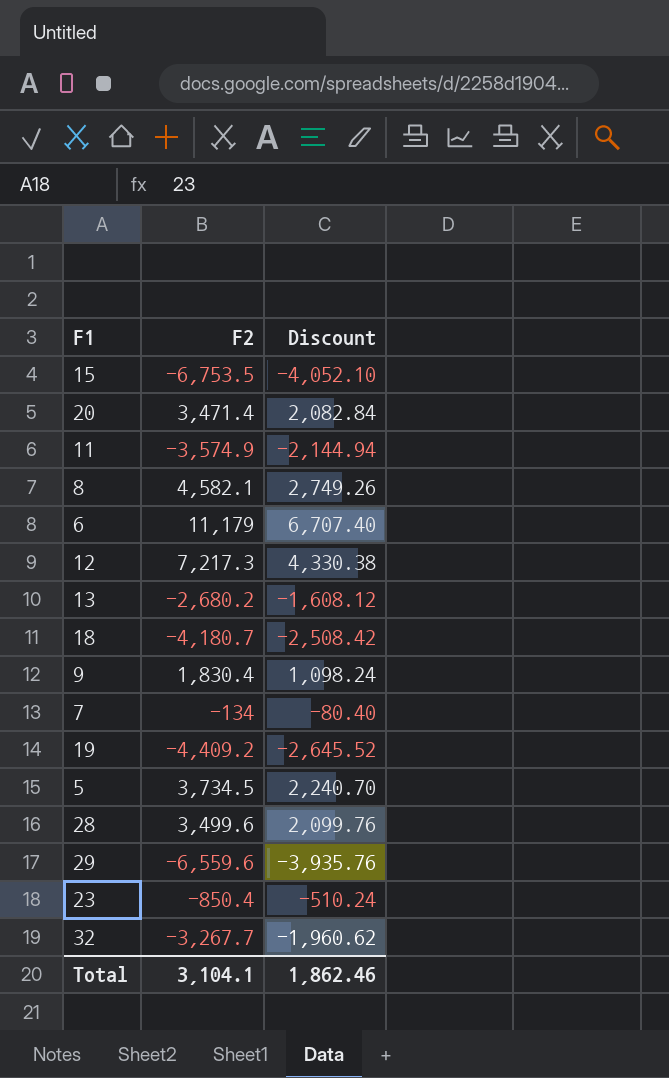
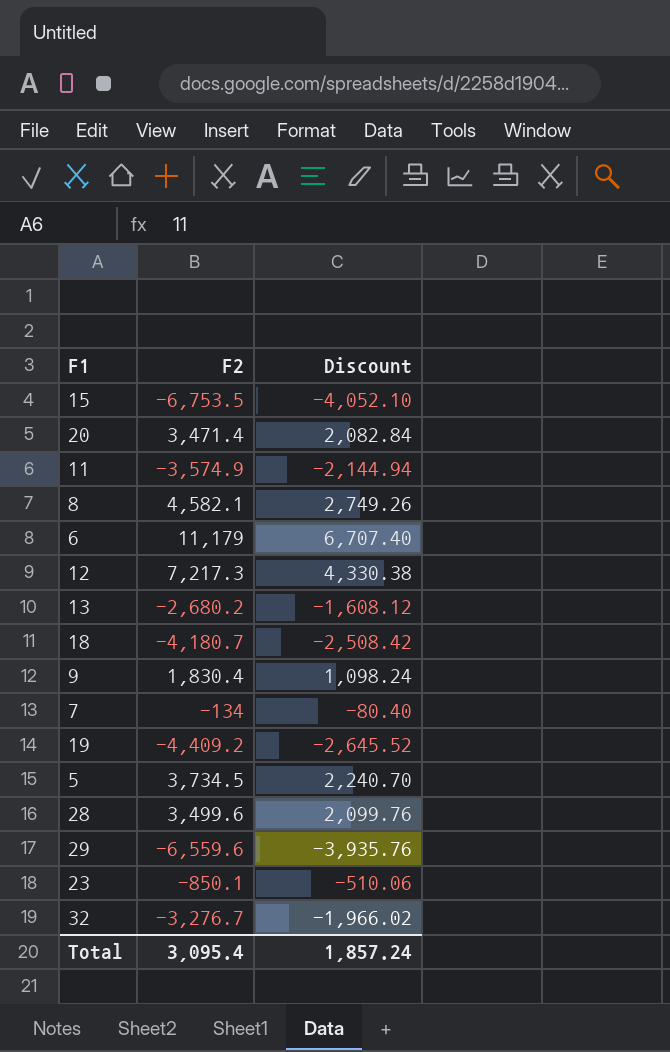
23 | F2: -850.4 -> -850.1
23 | Discount: -510.24 -> -510.06
32 | F2: -3,267.7 -> -3,276.7
32 | Discount: -1,960.62 -> -1,966.02
Total | F2: 3,104.1 -> 3,095.4
Total | Discount: 1,862.46 -> 1,857.24

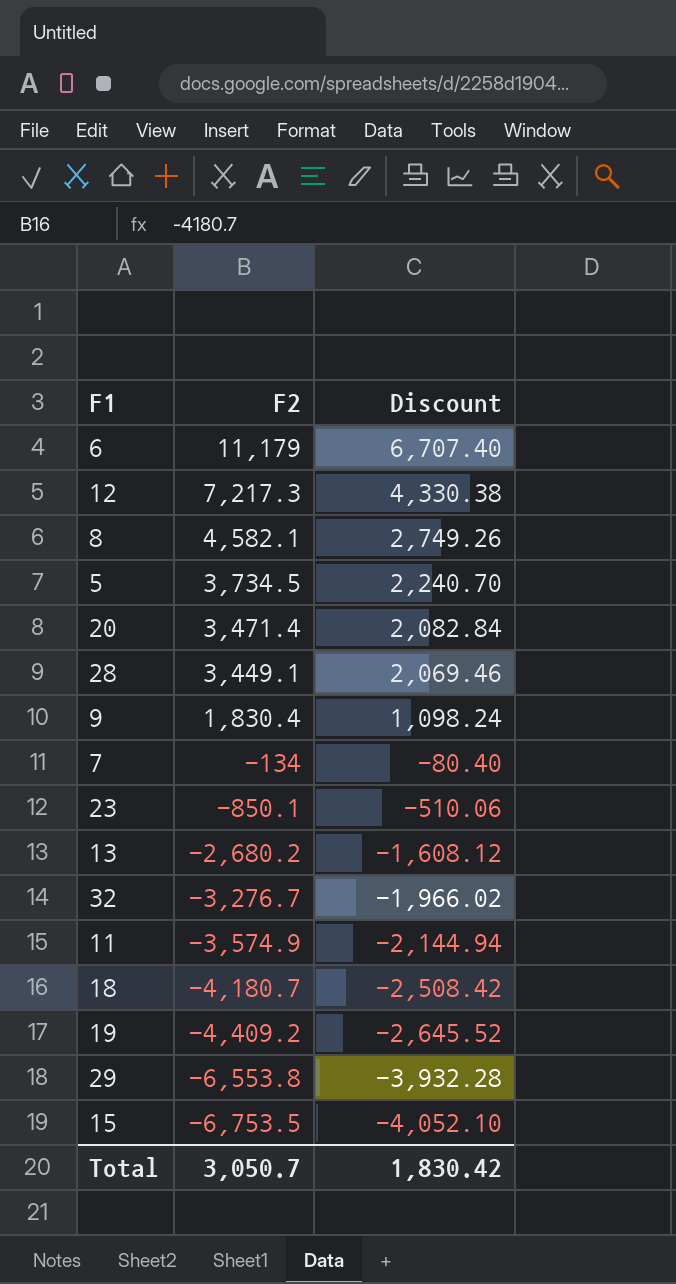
row order: none -> F2 descending
28 | F2: 3,499.6 -> 3,449.1
28 | Discount: 2,099.76 -> 2,069.46
29 | F2: -6,559.6 -> -6,553.8
29 | Discount: -3,935.76 -> -3,932.28
Total | F2: 3,095.4 -> 3,050.7
Total | Discount: 1,857.24 -> 1,830.42

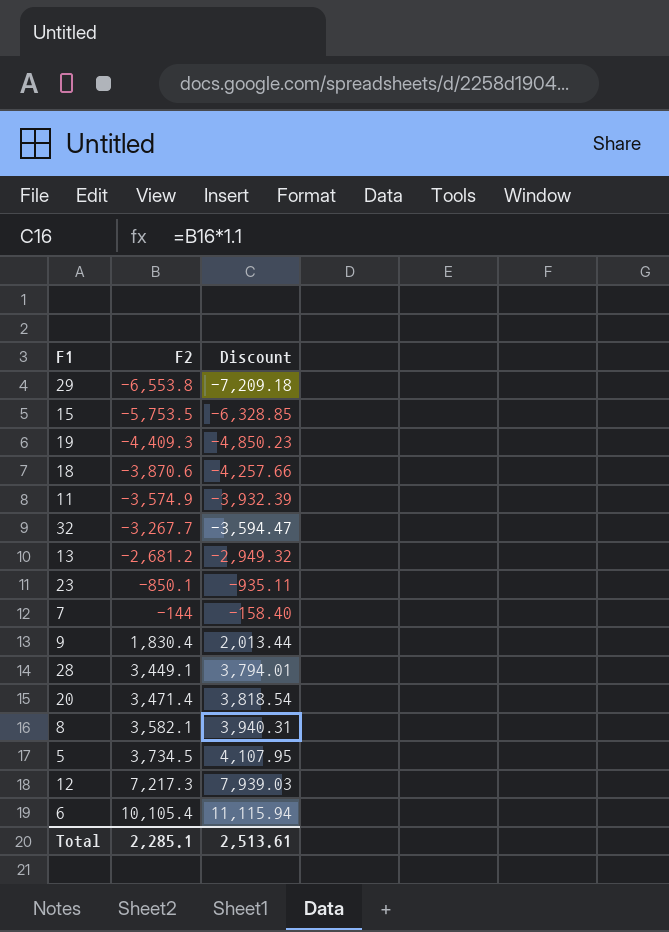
row order: F2 descending -> F2 ascending
column Discount | formula: [F2] * 0.6 -> [F2] * 1.1
15 | F2: -6,753.5 -> -5,753.5
19 | F2: -4,409.2 -> -4,409.3
18 | F2: -4,180.7 -> -3,870.6
32 | F2: -3,276.7 -> -3,267.7
13 | F2: -2,680.2 -> -2,681.2
7 | F2: -134 -> -144
8 | F2: 4,582.1 -> 3,582.1
6 | F2: 11,179 -> 10,105.4
Total | F2: 3,050.7 -> 2,285.1
Total | Discount: 1,830.42 -> 2,513.61

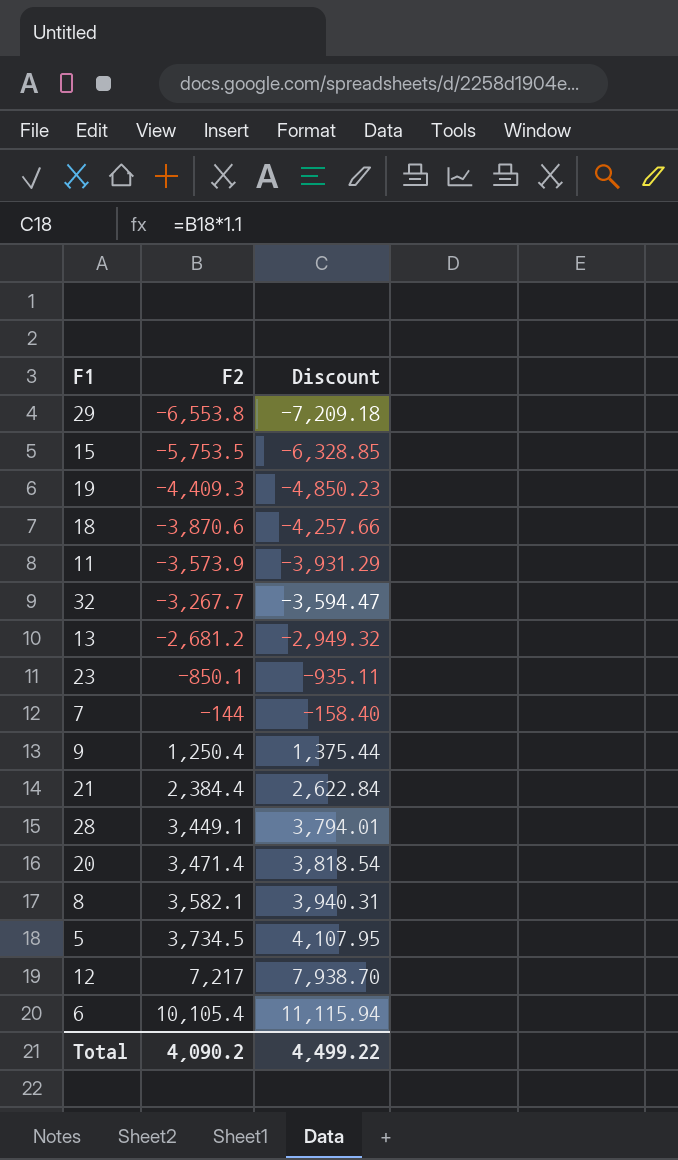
11 | F2: -3,574.9 -> -3,573.9
11 | Discount: -3,932.39 -> -3,931.29
9 | F2: 1,830.4 -> 1,250.4
9 | Discount: 2,013.44 -> 1,375.44
row 21: none -> 2,384.4 | 2,622.84
12 | F2: 7,217.3 -> 7,217
12 | Discount: 7,939.03 -> 7,938.70
Total | F2: 2,285.1 -> 4,090.2
Total | Discount: 2,513.61 -> 4,499.22

